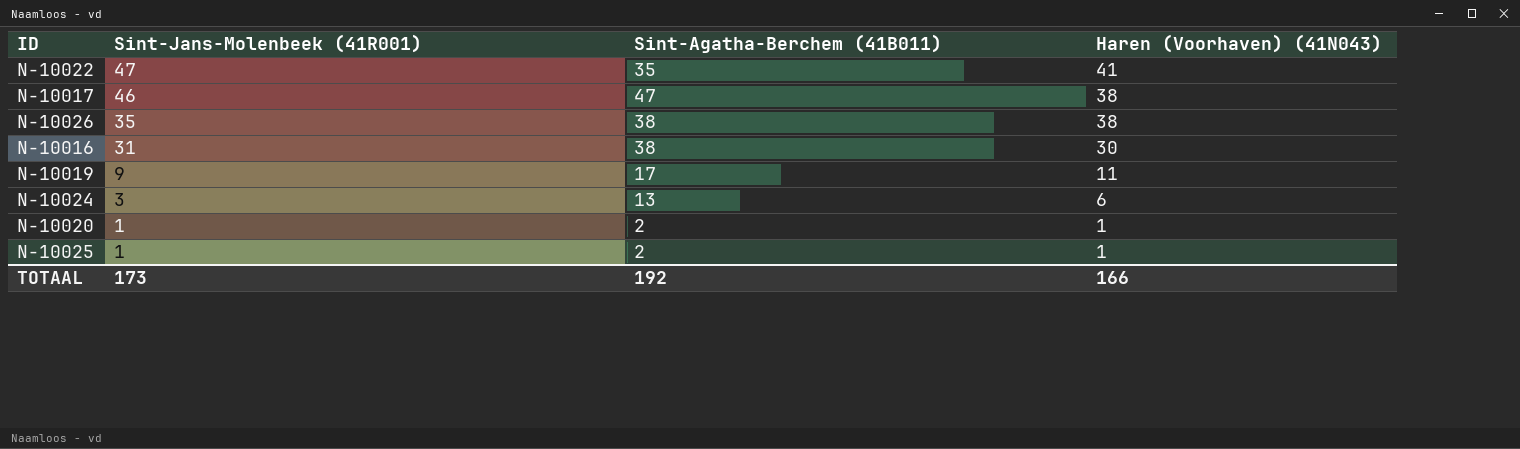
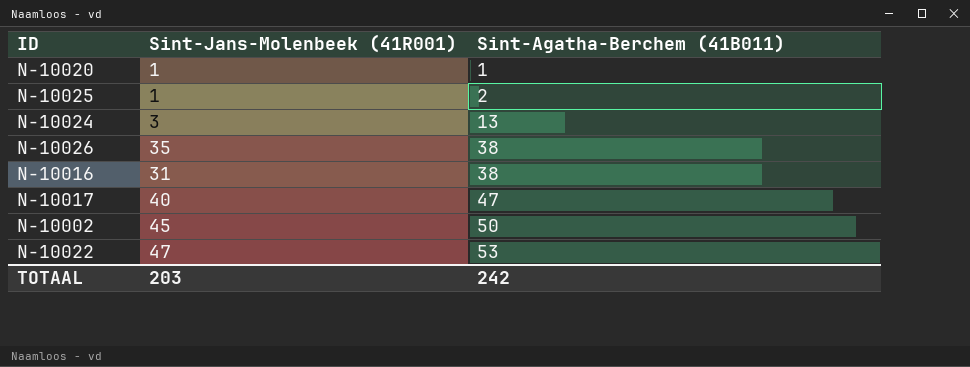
row order: Sint-Jans-Molenbeek (41R001) descending -> Sint-Agatha-Berchem (41B011) ascending
column Haren (Voorhaven) (41N043) | position: 4 -> none
row N-10019: 9 | 17 | 11 -> none
N-10020 | Sint-Agatha-Berchem (41B011): 2 -> 1
N-10017 | Sint-Jans-Molenbeek (41R001): 46 -> 40
row N-10002: none -> 45 | 50
N-10022 | Sint-Agatha-Berchem (41B011): 35 -> 53
TOTAAL | Sint-Jans-Molenbeek (41R001): 173 -> 203
TOTAAL | Sint-Agatha-Berchem (41B011): 192 -> 242

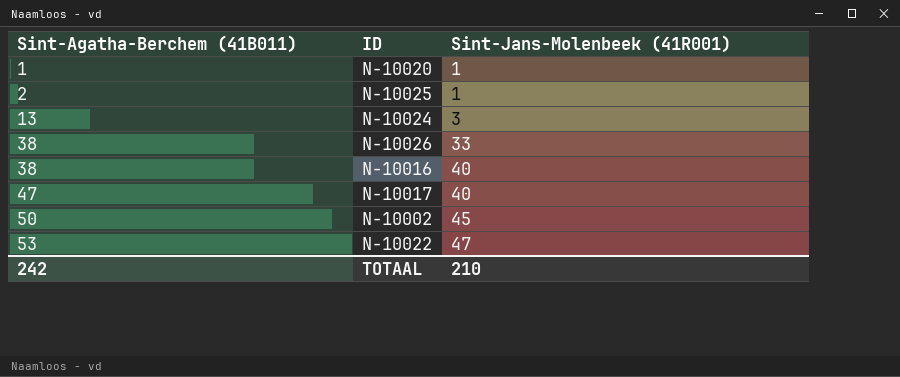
column Sint-Agatha-Berchem (41B011) | position: 3 -> 1
N-10026 | Sint-Jans-Molenbeek (41R001): 35 -> 33
N-10016 | Sint-Jans-Molenbeek (41R001): 31 -> 40
TOTAAL | Sint-Jans-Molenbeek (41R001): 203 -> 210

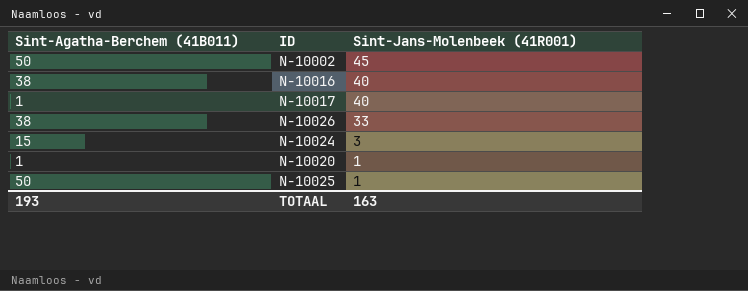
row order: Sint-Agatha-Berchem (41B011) ascending -> Sint-Jans-Molenbeek (41R001) descending
row N-10022: 53 | 47 -> none
N-10017 | Sint-Agatha-Berchem (41B011): 47 -> 1
N-10024 | Sint-Agatha-Berchem (41B011): 13 -> 15
N-10025 | Sint-Agatha-Berchem (41B011): 2 -> 50
TOTAAL | Sint-Agatha-Berchem (41B011): 242 -> 193
TOTAAL | Sint-Jans-Molenbeek (41R001): 210 -> 163

